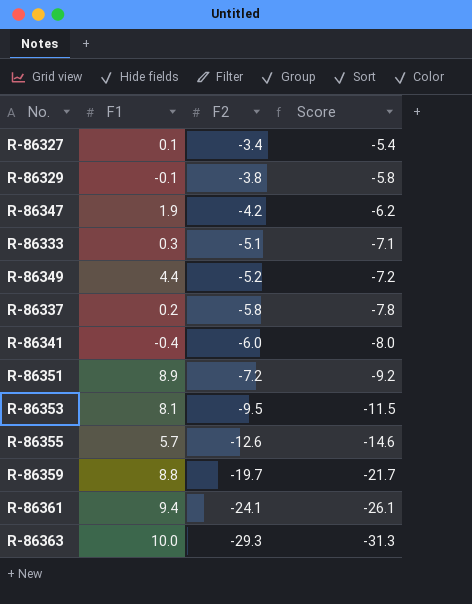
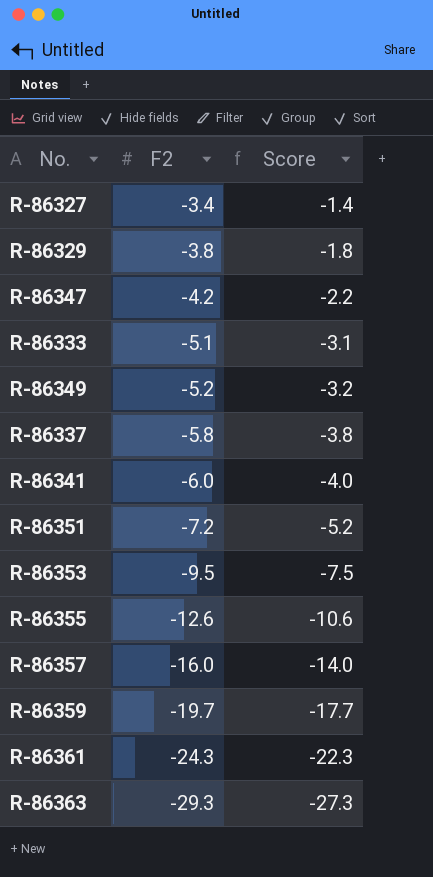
column F1 | position: 2 -> none
column Score | formula: [F2] - 2 -> [F2] + 2
row R-86357: none -> -16.0 | -14.0
R-86361 | F2: -24.1 -> -24.3

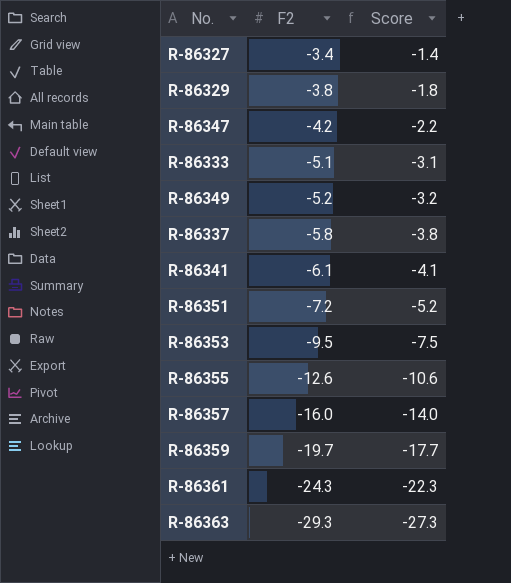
R-86341 | F2: -6.0 -> -6.1
R-86341 | Score: -4.0 -> -4.1

